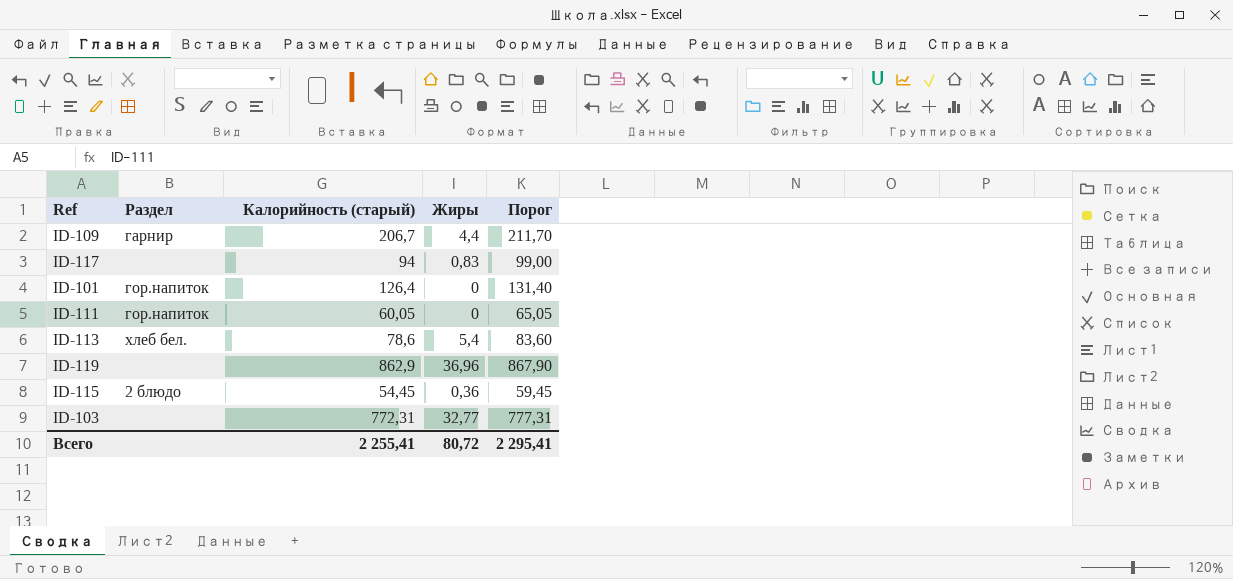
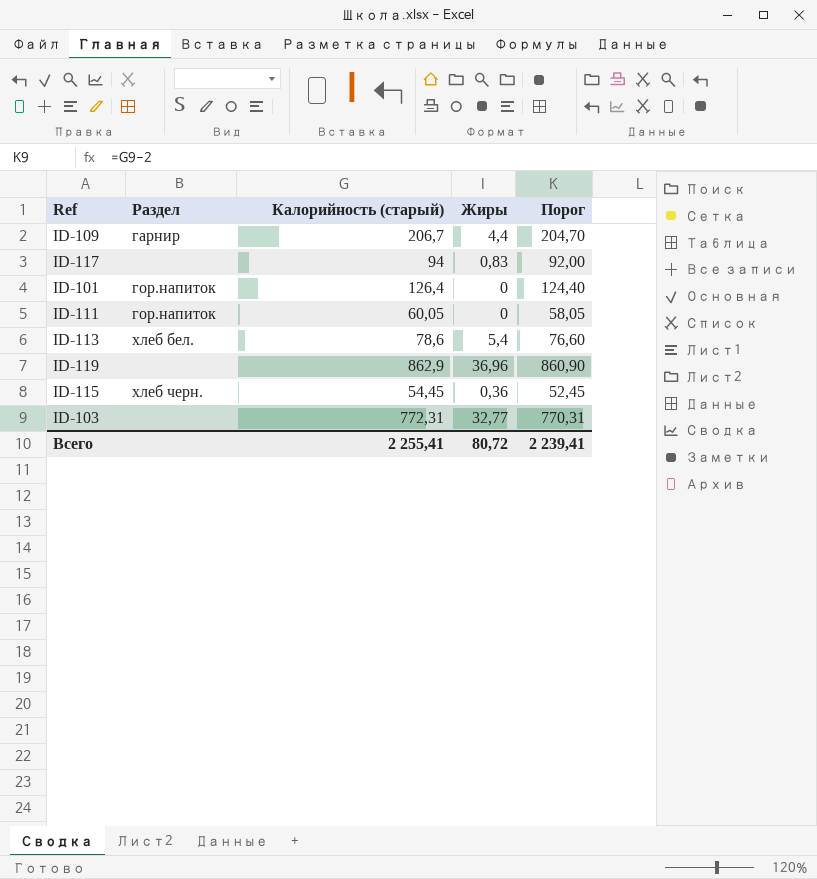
column Порог | formula: [Калорийность (старый)] + 5 -> [Калорийность (старый)] - 2
ID-115 | Раздел: 2 блюдо -> хлеб черн.
Всего | Порог: 2 295,41 -> 2 239,41

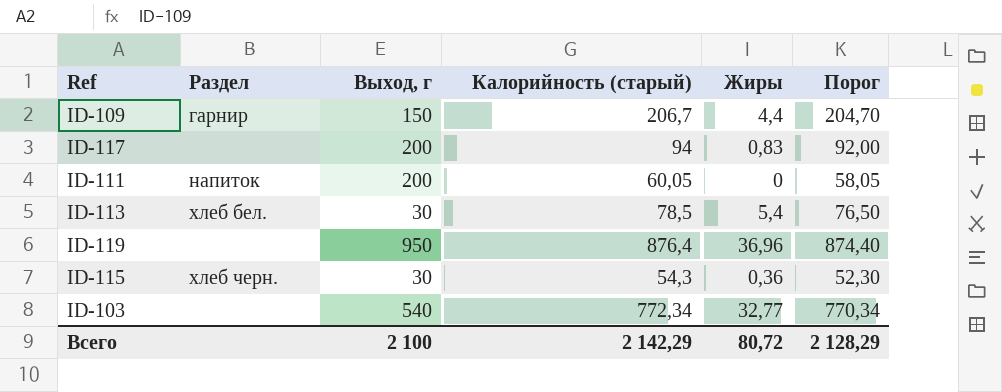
column Выход, г | position: none -> 3
row ID-101: гор.напиток | 126,4 | 0 | 124,40 -> none
ID-111 | Раздел: гор.напиток -> напиток
ID-113 | Калорийность (старый): 78,6 -> 78,5
ID-113 | Порог: 76,60 -> 76,50
ID-119 | Калорийность (старый): 862,9 -> 876,4
ID-119 | Порог: 860,90 -> 874,40
ID-115 | Калорийность (старый): 54,45 -> 54,3
ID-115 | Порог: 52,45 -> 52,30
ID-103 | Калорийность (старый): 772,31 -> 772,34
ID-103 | Порог: 770,31 -> 770,34
Всего | Калорийность (старый): 2 255,41 -> 2 142,29
Всего | Порог: 2 239,41 -> 2 128,29

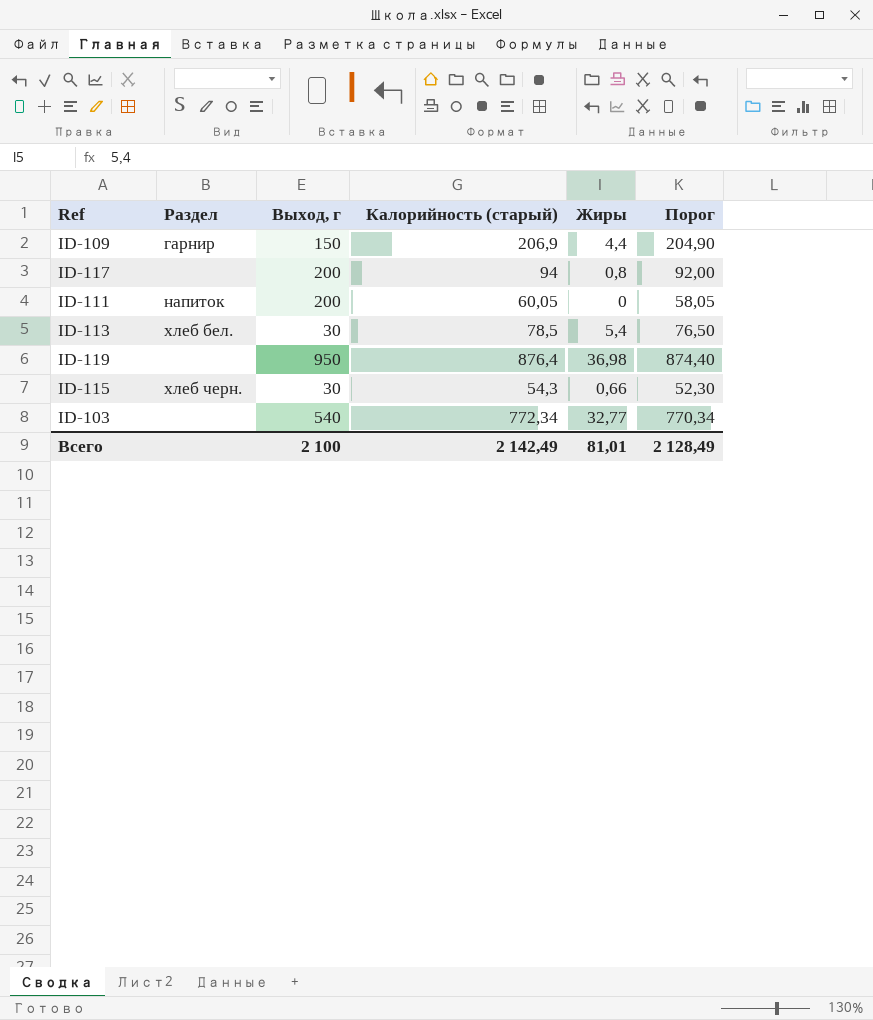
ID-109 | Калорийность (старый): 206,7 -> 206,9
ID-109 | Порог: 204,70 -> 204,90
ID-117 | Жиры: 0,83 -> 0,8
ID-119 | Жиры: 36,96 -> 36,98
ID-115 | Жиры: 0,36 -> 0,66
Всего | Калорийность (старый): 2 142,29 -> 2 142,49
Всего | Жиры: 80,72 -> 81,01
Всего | Порог: 2 128,29 -> 2 128,49

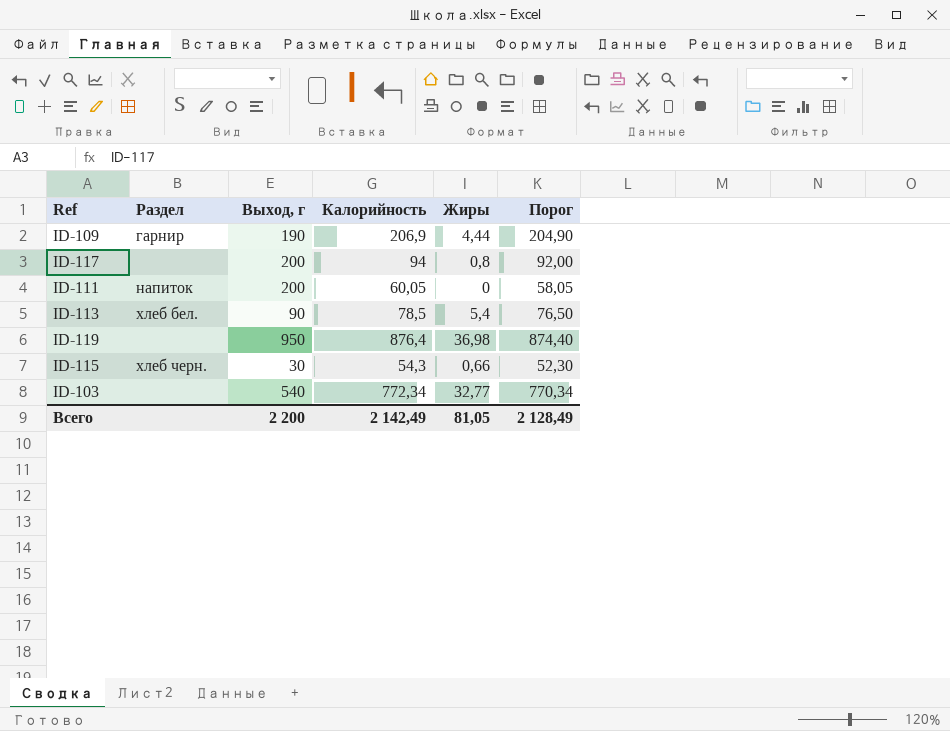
column name: Калорийность (старый) -> Калорийность
ID-109 | Выход, г: 150 -> 190
ID-109 | Жиры: 4,4 -> 4,44
ID-113 | Выход, г: 30 -> 90
Всего | Выход, г: 2 100 -> 2 200
Всего | Жиры: 81,01 -> 81,05

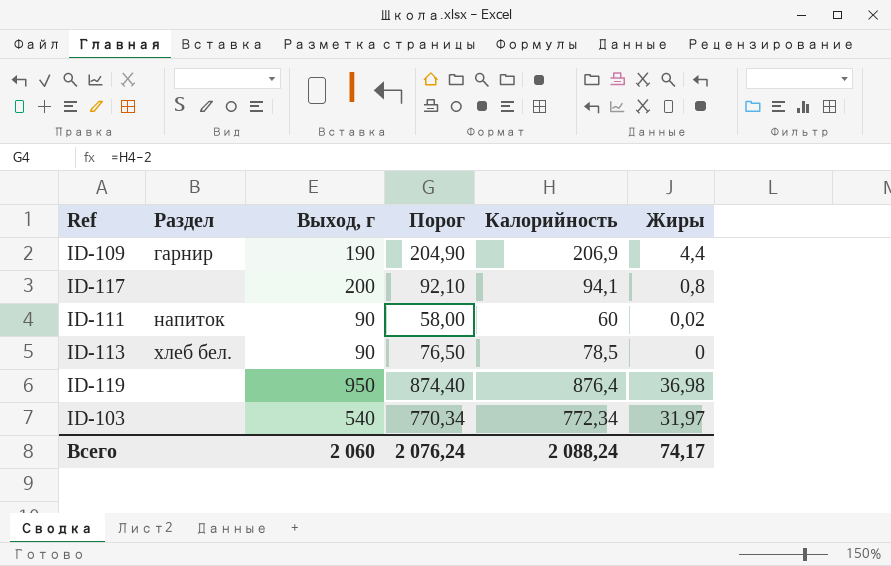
column Порог | position: 6 -> 4
row ID-115: хлеб черн. | 30 | 54,3 | 0,66 | 52,30 -> none
ID-109 | Жиры: 4,44 -> 4,4
ID-117 | Порог: 92,00 -> 92,10
ID-117 | Калорийность: 94 -> 94,1
ID-111 | Выход, г: 200 -> 90
ID-111 | Порог: 58,05 -> 58,00
ID-111 | Калорийность: 60,05 -> 60
ID-111 | Жиры: 0 -> 0,02
ID-113 | Жиры: 5,4 -> 0
ID-103 | Жиры: 32,77 -> 31,97
Всего | Выход, г: 2 200 -> 2 060
Всего | Порог: 2 128,49 -> 2 076,24
Всего | Калорийность: 2 142,49 -> 2 088,24
Всего | Жиры: 81,05 -> 74,17

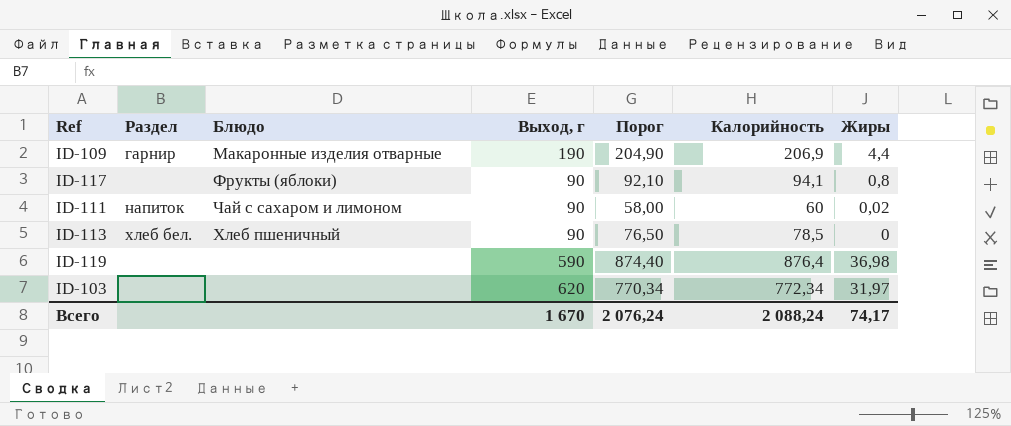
column Блюдо | position: none -> 3
ID-117 | Выход, г: 200 -> 90
ID-119 | Выход, г: 950 -> 590
ID-103 | Выход, г: 540 -> 620
Всего | Выход, г: 2 060 -> 1 670

